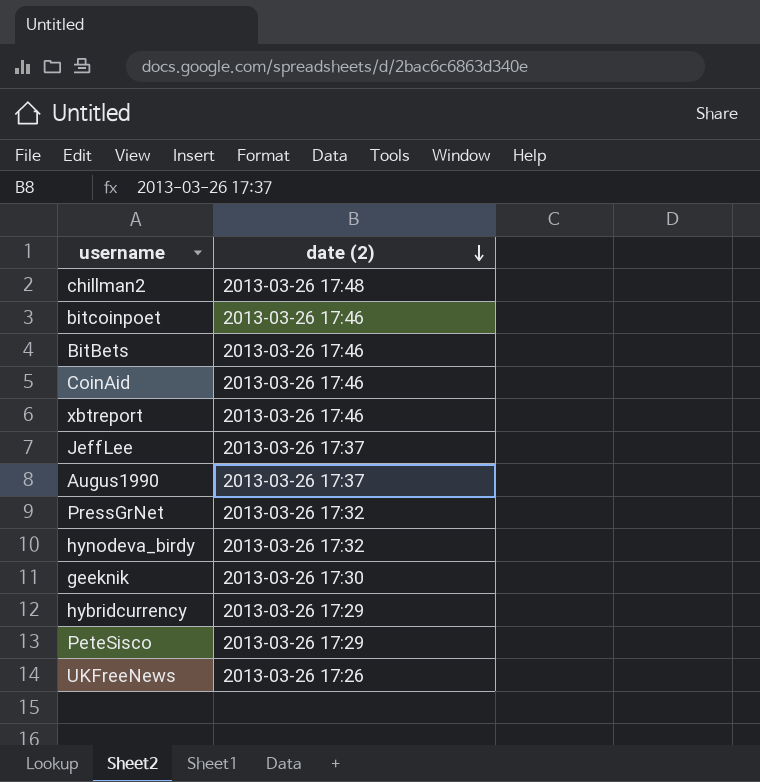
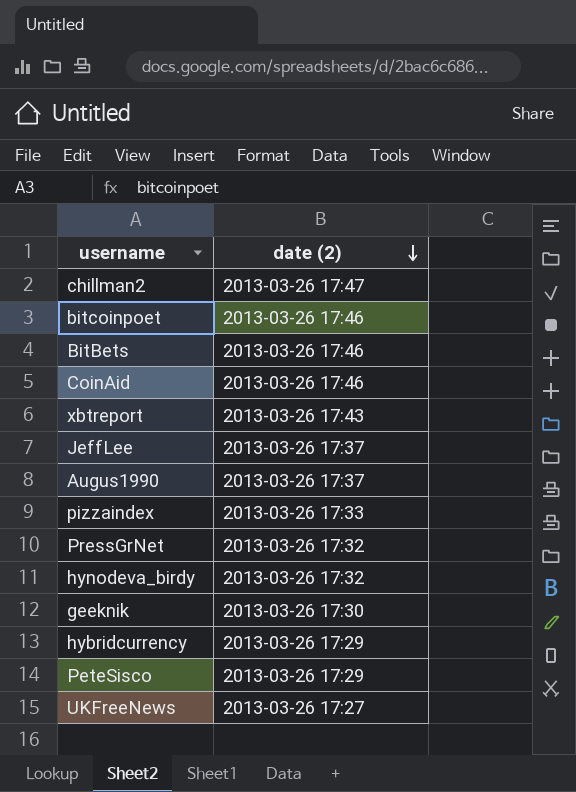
chillman2 | date (2): 2013-03-26 17:48 -> 2013-03-26 17:47
xbtreport | date (2): 2013-03-26 17:46 -> 2013-03-26 17:43
row pizzaindex: none -> 2013-03-26 17:33
UKFreeNews | date (2): 2013-03-26 17:26 -> 2013-03-26 17:27

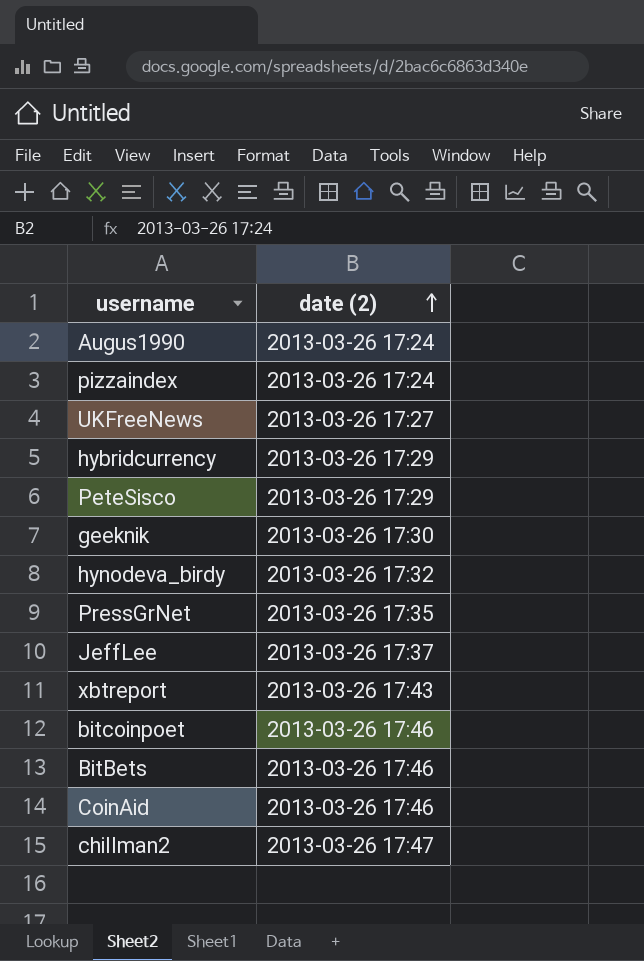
row order: date (2) descending -> date (2) ascending
Augus1990 | date (2): 2013-03-26 17:37 -> 2013-03-26 17:24
pizzaindex | date (2): 2013-03-26 17:33 -> 2013-03-26 17:24
PressGrNet | date (2): 2013-03-26 17:32 -> 2013-03-26 17:35

